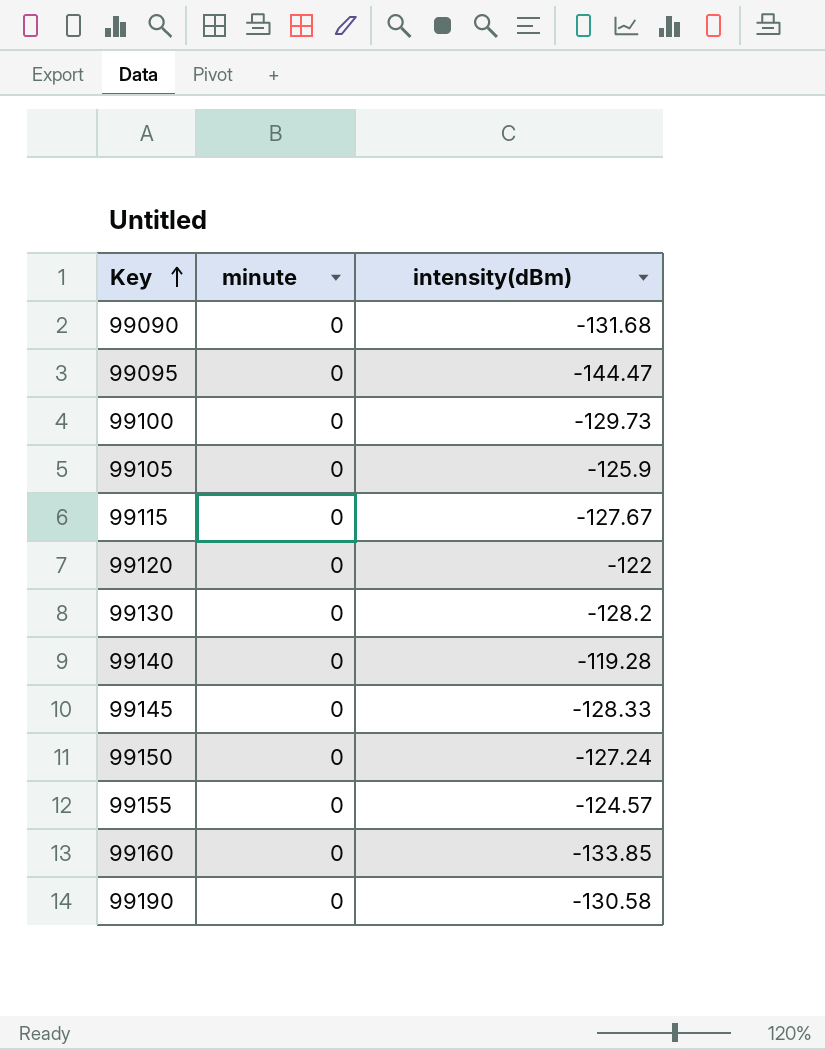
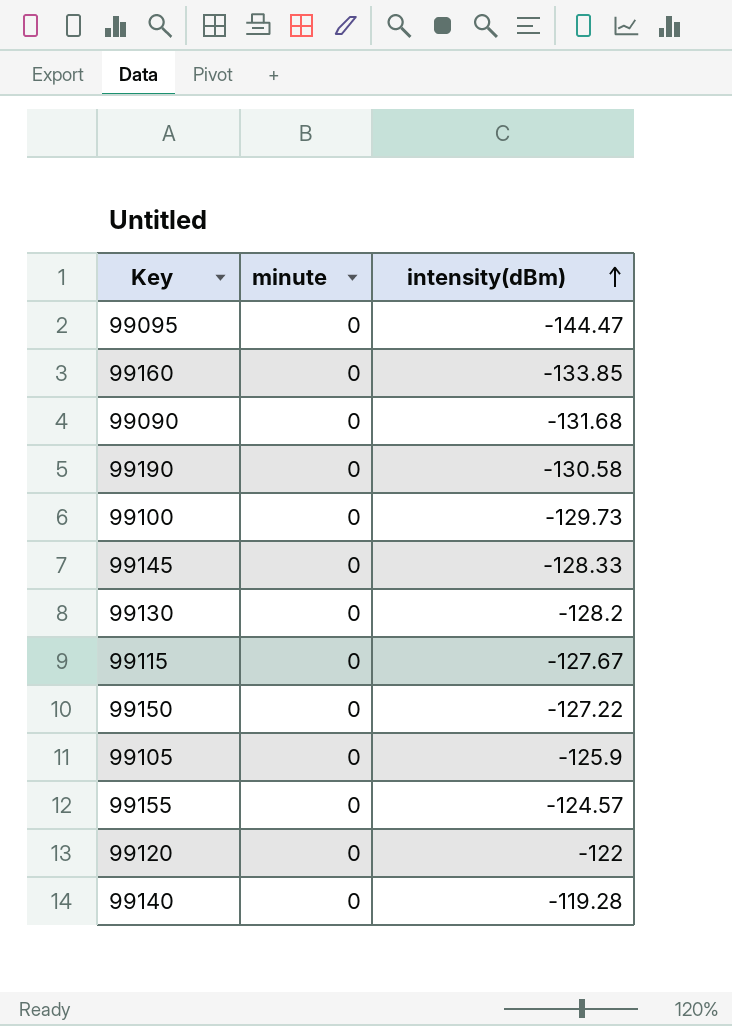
row order: Key ascending -> intensity(dBm) ascending
99150 | intensity(dBm): -127.24 -> -127.22

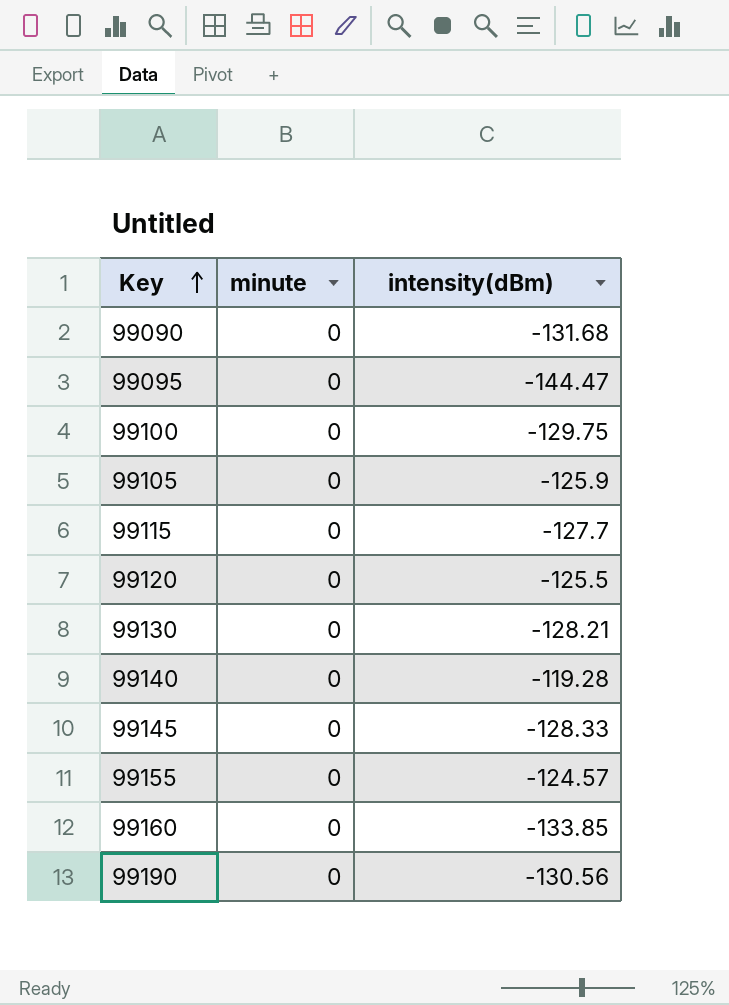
row order: intensity(dBm) ascending -> Key ascending
row 99150: 0 | -127.22 -> none
99100 | intensity(dBm): -129.73 -> -129.75
99115 | intensity(dBm): -127.67 -> -127.7
99120 | intensity(dBm): -122 -> -125.5
99130 | intensity(dBm): -128.2 -> -128.21
99190 | intensity(dBm): -130.58 -> -130.56

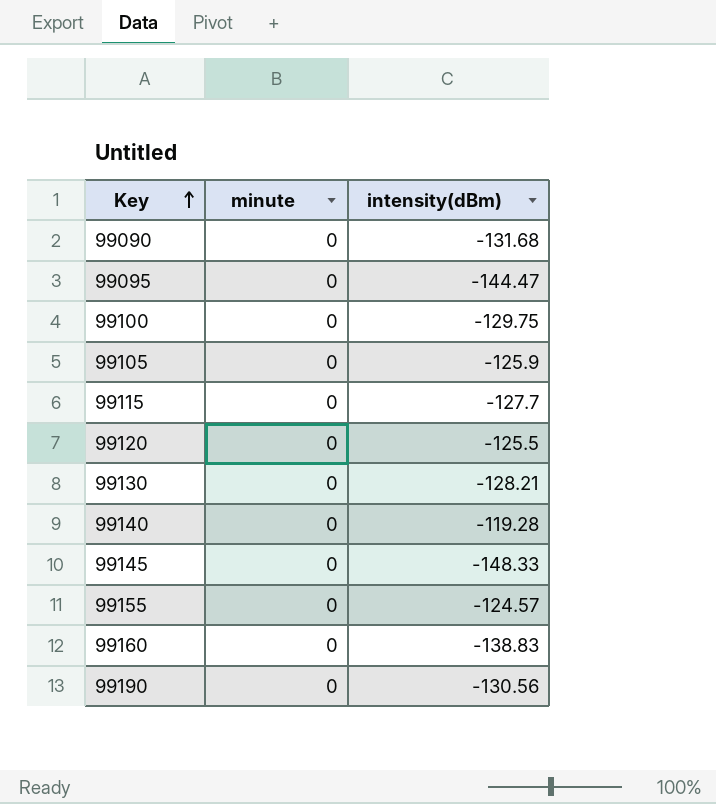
99145 | intensity(dBm): -128.33 -> -148.33
99160 | intensity(dBm): -133.85 -> -138.83

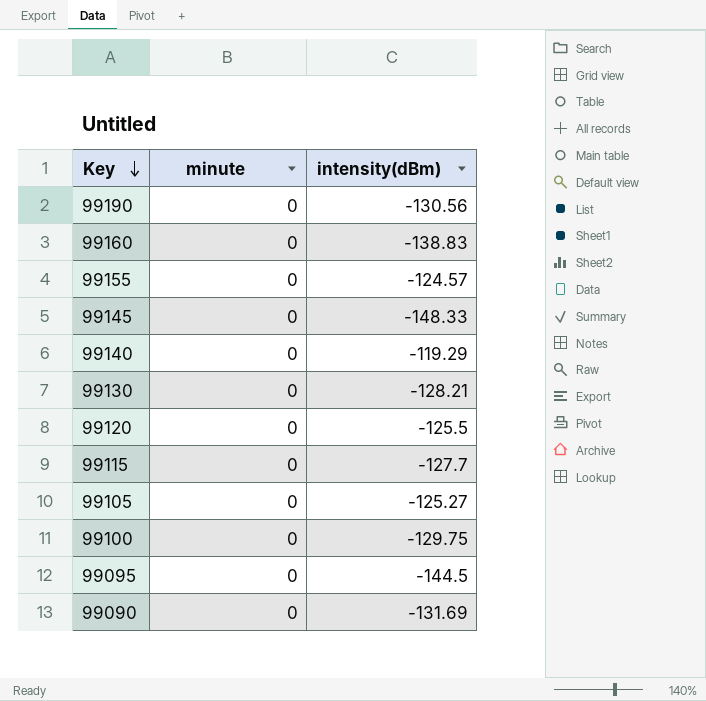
row order: Key ascending -> Key descending
99140 | intensity(dBm): -119.28 -> -119.29
99105 | intensity(dBm): -125.9 -> -125.27
99095 | intensity(dBm): -144.47 -> -144.5
99090 | intensity(dBm): -131.68 -> -131.69

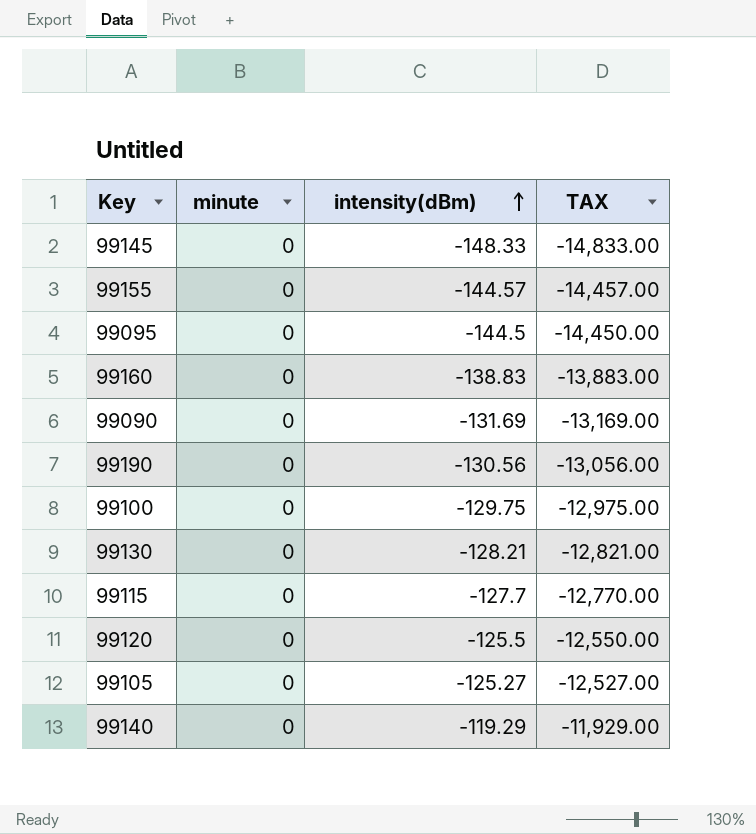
row order: Key descending -> intensity(dBm) ascending
column TAX | formula: none -> [intensity(dBm)] * 100
99155 | intensity(dBm): -124.57 -> -144.57

